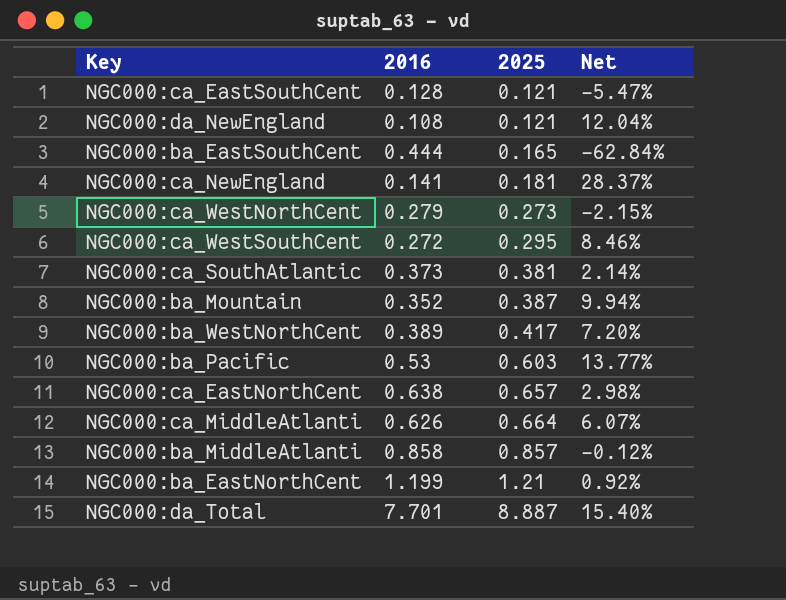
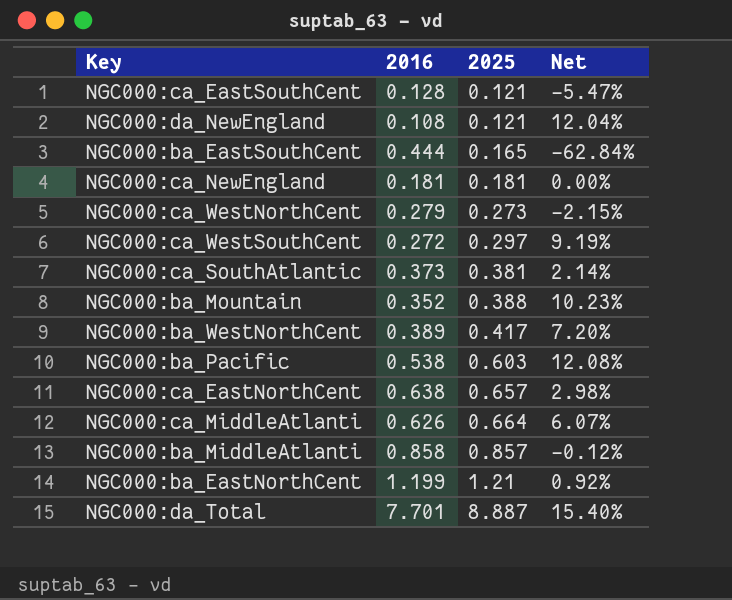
NGC000:ca_NewEngland | 2016: 0.141 -> 0.181
NGC000:ca_NewEngland | Net: 28.37% -> 0.00%
NGC000:ca_WestSouthCent | 2025: 0.295 -> 0.297
NGC000:ca_WestSouthCent | Net: 8.46% -> 9.19%
NGC000:ba_Mountain | 2025: 0.387 -> 0.388
NGC000:ba_Mountain | Net: 9.94% -> 10.23%
NGC000:ba_Pacific | 2016: 0.53 -> 0.538
NGC000:ba_Pacific | Net: 13.77% -> 12.08%

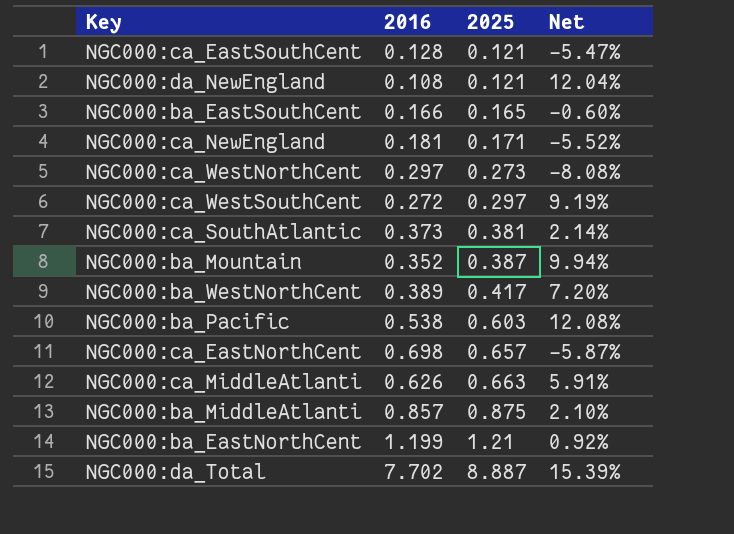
NGC000:ba_EastSouthCent | 2016: 0.444 -> 0.166
NGC000:ba_EastSouthCent | Net: -62.84% -> -0.60%
NGC000:ca_NewEngland | 2025: 0.181 -> 0.171
NGC000:ca_NewEngland | Net: 0.00% -> -5.52%
NGC000:ca_WestNorthCent | 2016: 0.279 -> 0.297
NGC000:ca_WestNorthCent | Net: -2.15% -> -8.08%
NGC000:ba_Mountain | 2025: 0.388 -> 0.387
NGC000:ba_Mountain | Net: 10.23% -> 9.94%
NGC000:ca_EastNorthCent | 2016: 0.638 -> 0.698
NGC000:ca_EastNorthCent | Net: 2.98% -> -5.87%
NGC000:ca_MiddleAtlanti | 2025: 0.664 -> 0.663
NGC000:ca_MiddleAtlanti | Net: 6.07% -> 5.91%
NGC000:ba_MiddleAtlanti | 2016: 0.858 -> 0.857
NGC000:ba_MiddleAtlanti | 2025: 0.857 -> 0.875
NGC000:ba_MiddleAtlanti | Net: -0.12% -> 2.10%
NGC000:da_Total | 2016: 7.701 -> 7.702
NGC000:da_Total | Net: 15.40% -> 15.39%

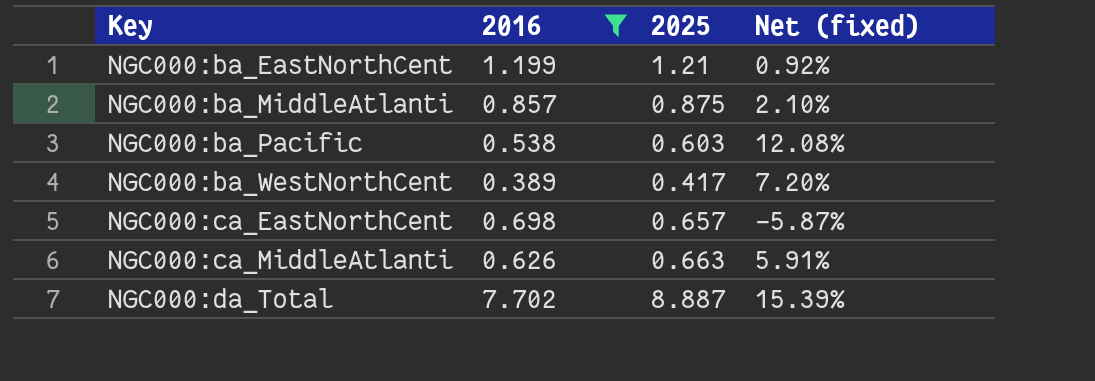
filter: none -> 2016 >= 0.389
row order: 2025 ascending -> Key ascending
column name: Net -> Net (fixed)

